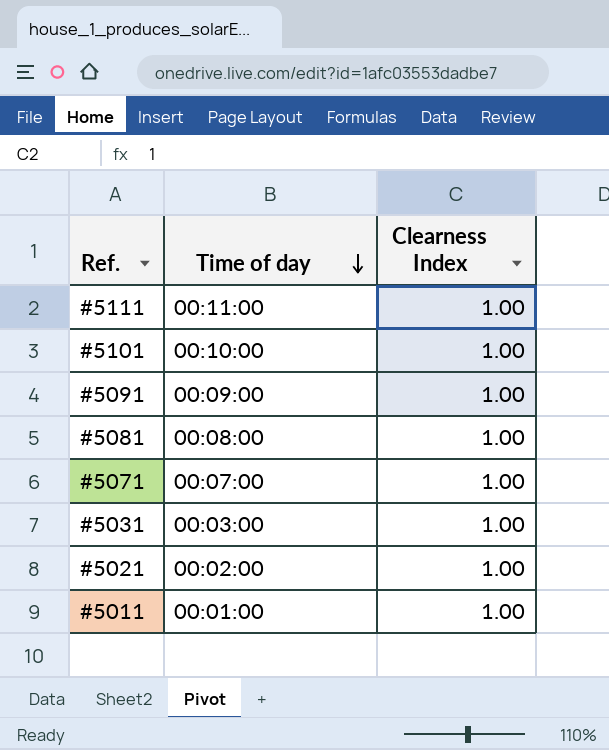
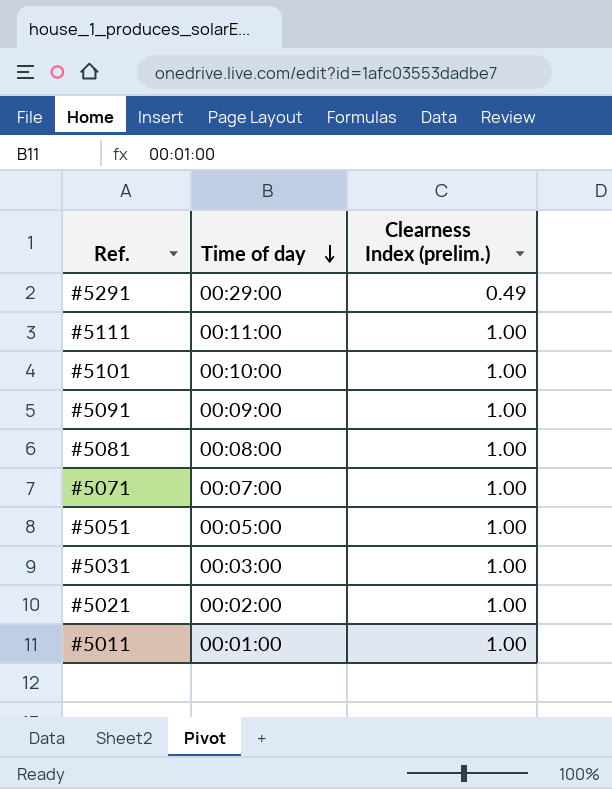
column name: Clearness Index -> Clearness Index (prelim.)
row #5291: none -> 00:29:00 | 0.49
row #5051: none -> 00:05:00 | 1.00

